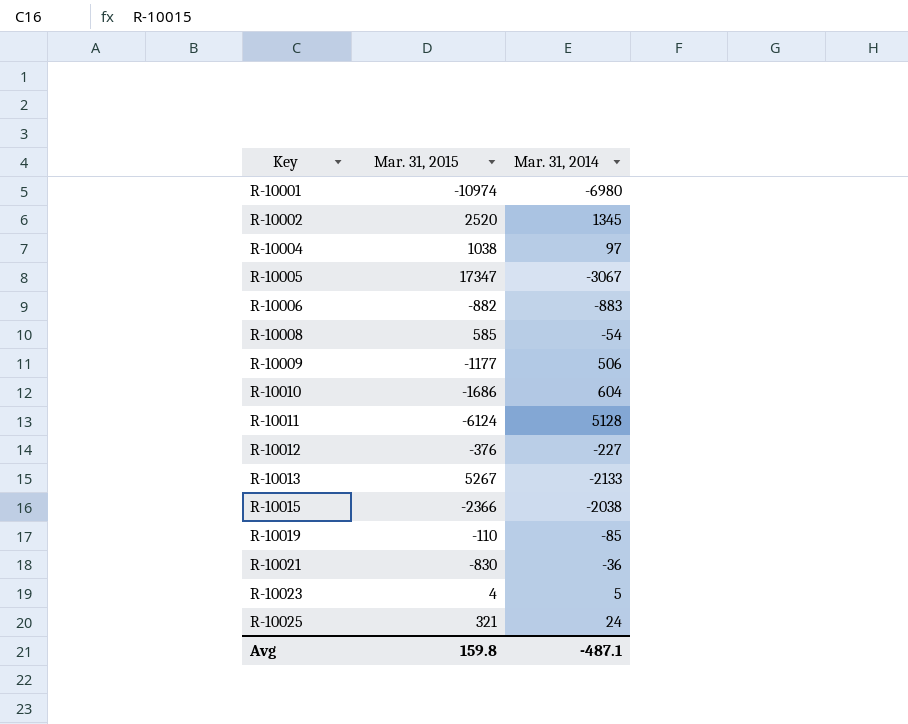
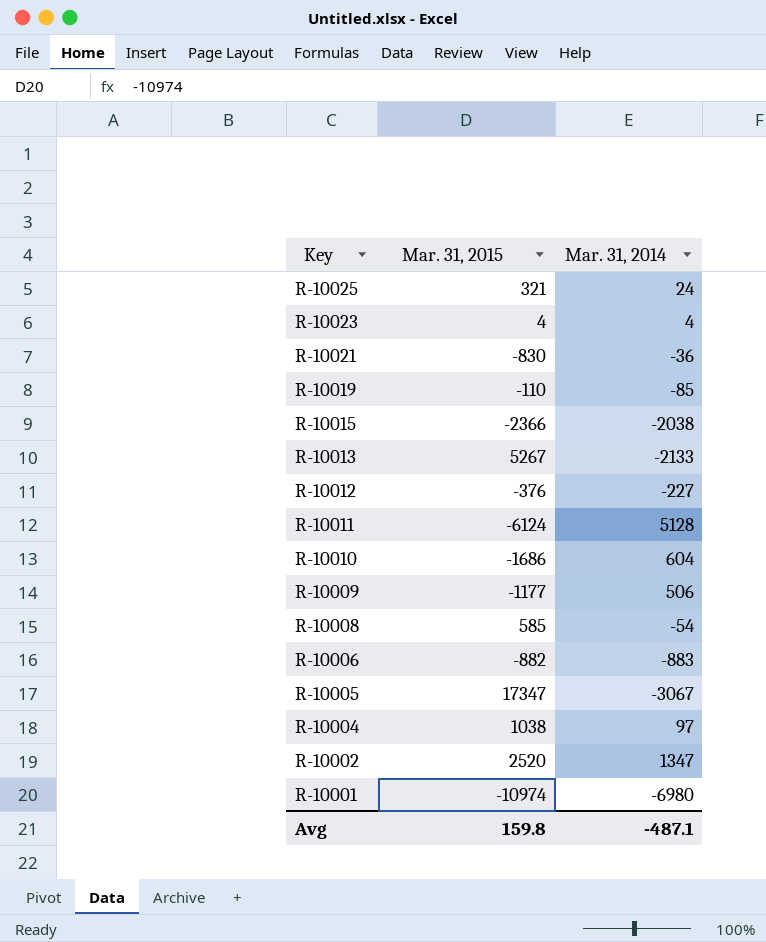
row order: Key ascending -> Key descending
R-10023 | Mar. 31, 2014: 5 -> 4
R-10002 | Mar. 31, 2014: 1345 -> 1347

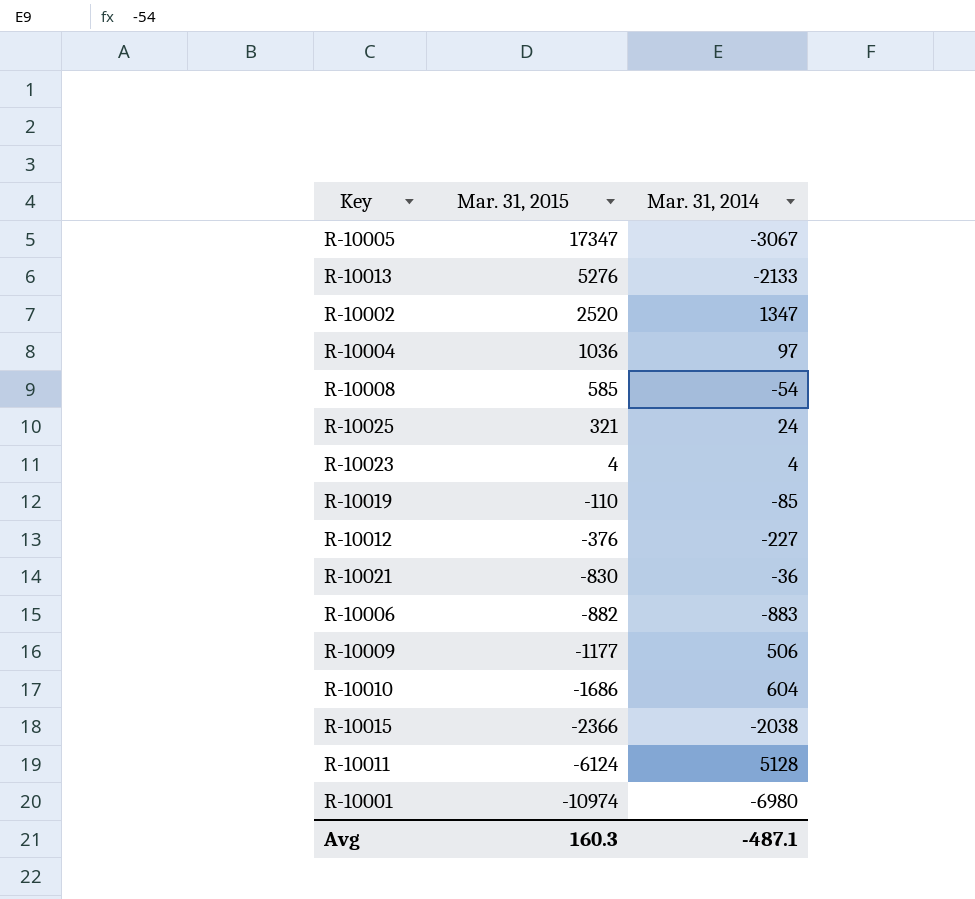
row order: Key descending -> Mar. 31, 2015 descending
R-10013 | Mar. 31, 2015: 5267 -> 5276
R-10004 | Mar. 31, 2015: 1038 -> 1036
Avg | Mar. 31, 2015: 159.8 -> 160.3

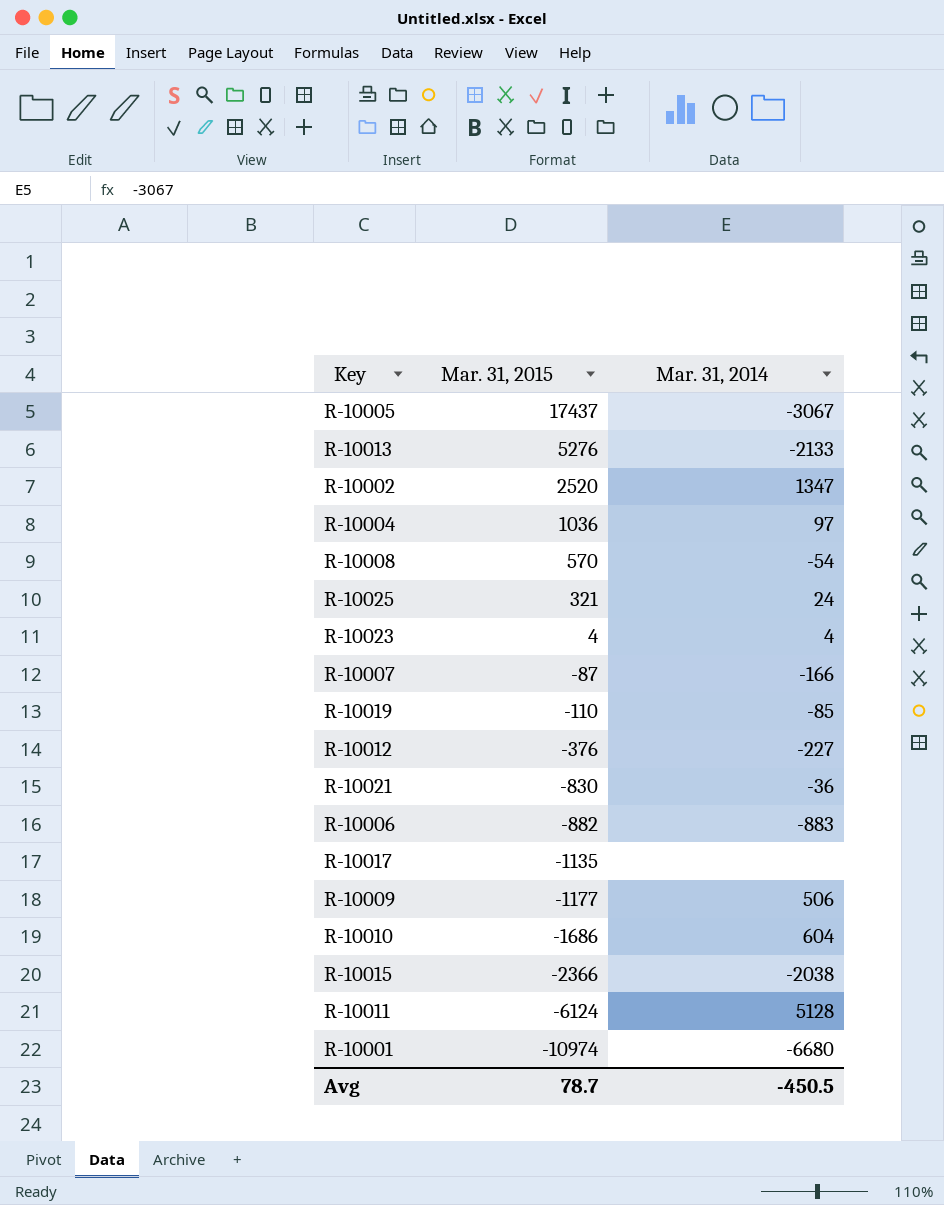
R-10005 | Mar. 31, 2015: 17347 -> 17437
R-10008 | Mar. 31, 2015: 585 -> 570
row R-10007: none -> -87 | -166
row R-10017: none -> -1135 | none
R-10001 | Mar. 31, 2014: -6980 -> -6680
Avg | Mar. 31, 2015: 160.3 -> 78.7
Avg | Mar. 31, 2014: -487.1 -> -450.5

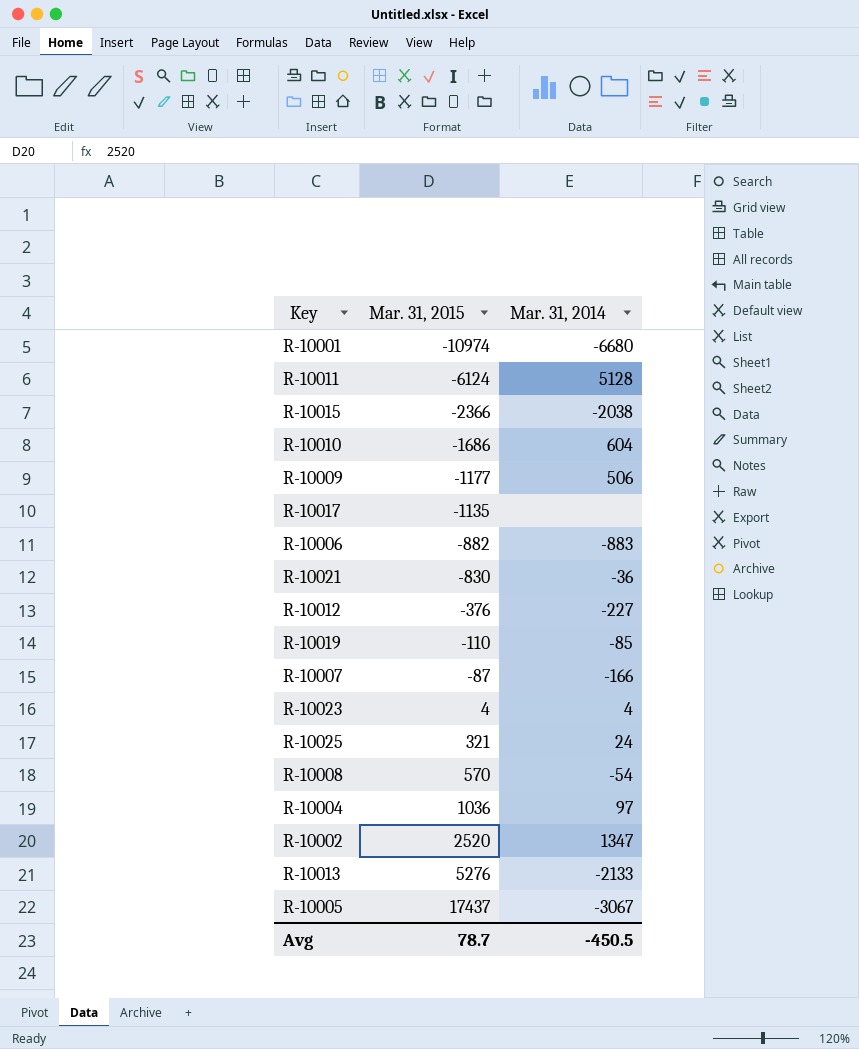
row order: Mar. 31, 2015 descending -> Mar. 31, 2015 ascending

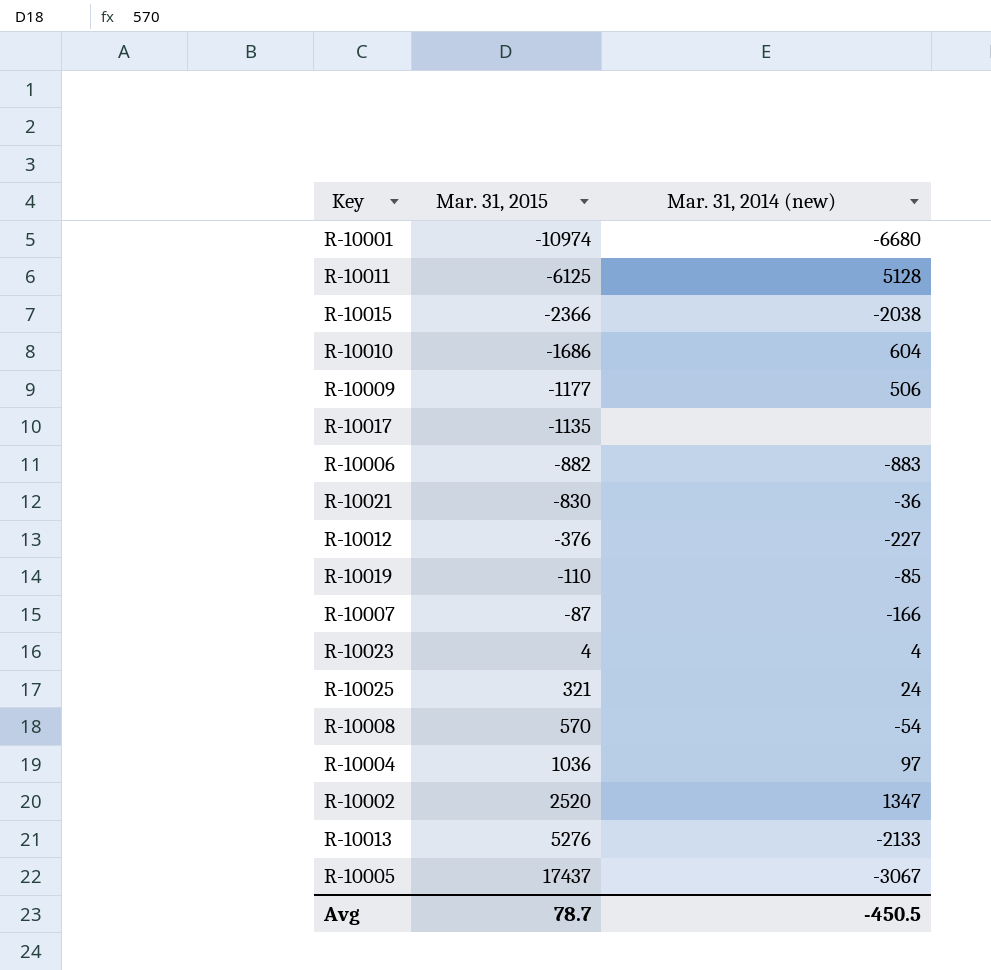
column name: Mar. 31, 2014 -> Mar. 31, 2014 (new)
R-10011 | Mar. 31, 2015: -6124 -> -6125

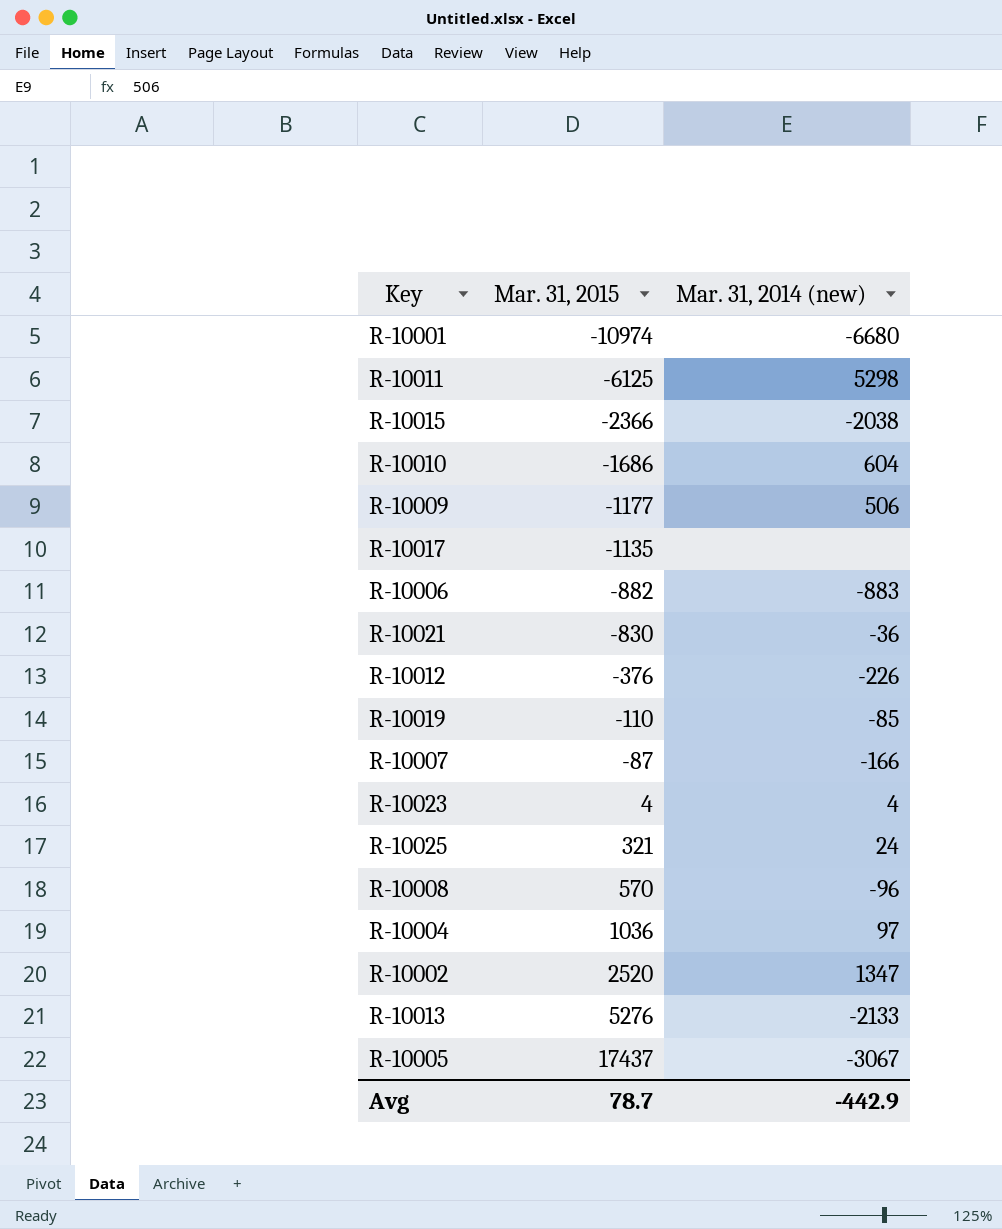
R-10011 | Mar. 31, 2014 (new): 5128 -> 5298
R-10012 | Mar. 31, 2014 (new): -227 -> -226
R-10008 | Mar. 31, 2014 (new): -54 -> -96
Avg | Mar. 31, 2014 (new): -450.5 -> -442.9

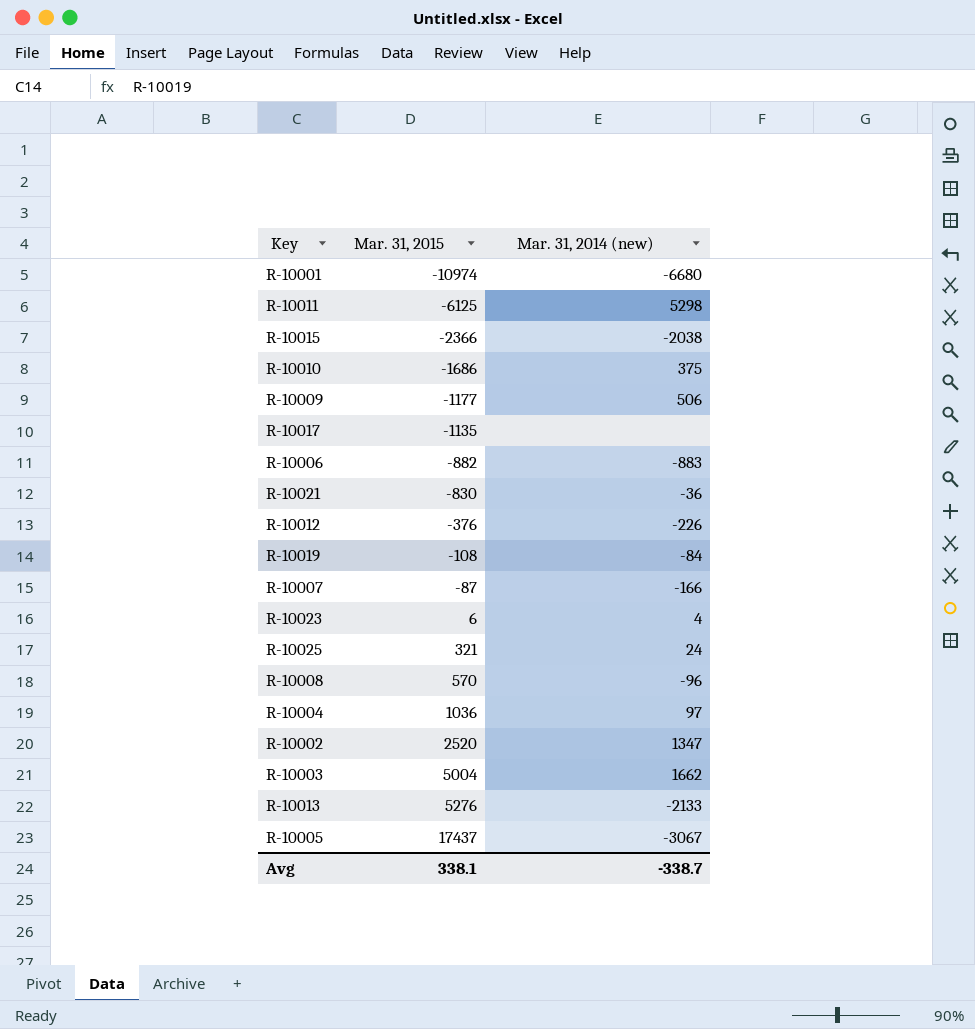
R-10010 | Mar. 31, 2014 (new): 604 -> 375
R-10019 | Mar. 31, 2015: -110 -> -108
R-10019 | Mar. 31, 2014 (new): -85 -> -84
R-10023 | Mar. 31, 2015: 4 -> 6
row R-10003: none -> 5004 | 1662
Avg | Mar. 31, 2015: 78.7 -> 338.1
Avg | Mar. 31, 2014 (new): -442.9 -> -338.7

